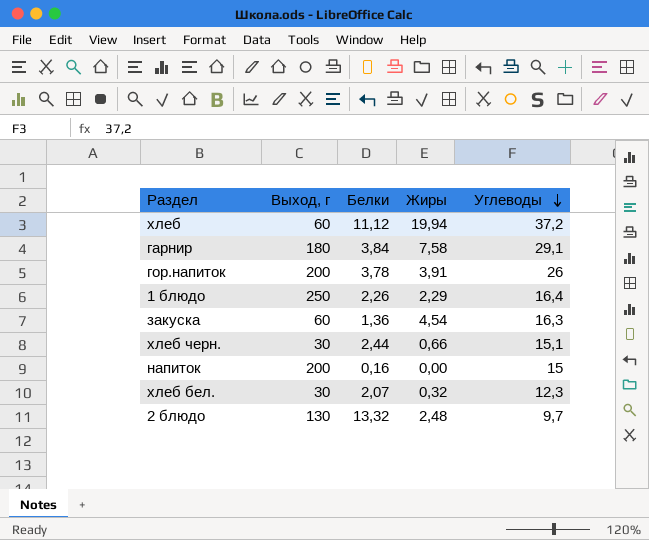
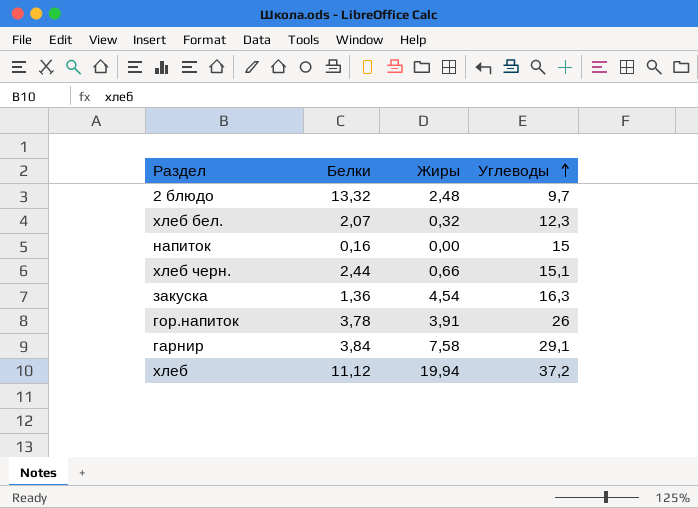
row order: Углеводы descending -> Углеводы ascending
column Выход, г | position: 2 -> none
row 1 блюдо: 250 | 2,26 | 2,29 | 16,4 -> none

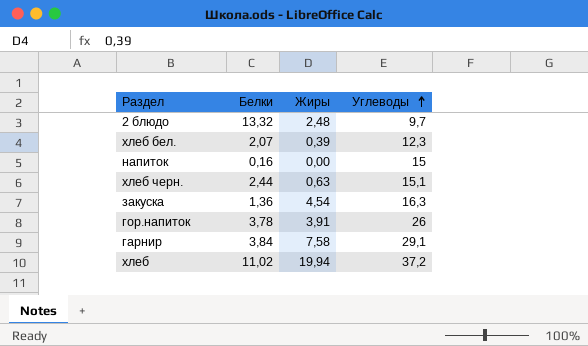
хлеб бел. | Жиры: 0,32 -> 0,39
хлеб черн. | Жиры: 0,66 -> 0,63
хлеб | Белки: 11,12 -> 11,02

